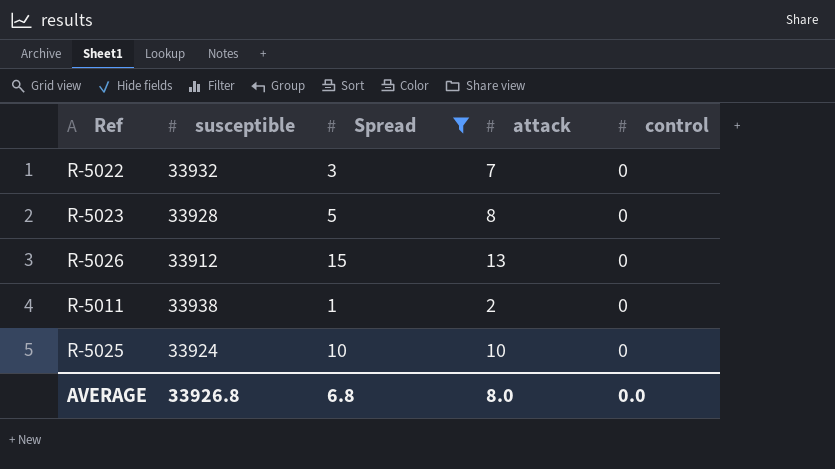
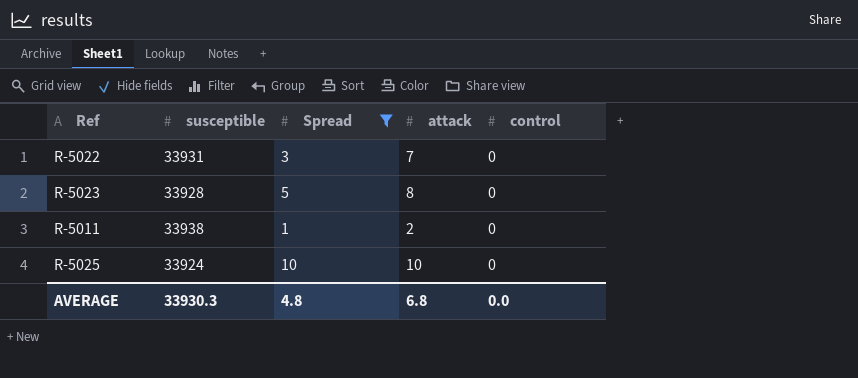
row R-5026: 33912 | 15 | 13 | 0 -> none
R-5022 | susceptible: 33932 -> 33931
AVERAGE | susceptible: 33926.8 -> 33930.3
AVERAGE | Spread: 6.8 -> 4.8
AVERAGE | attack: 8.0 -> 6.8

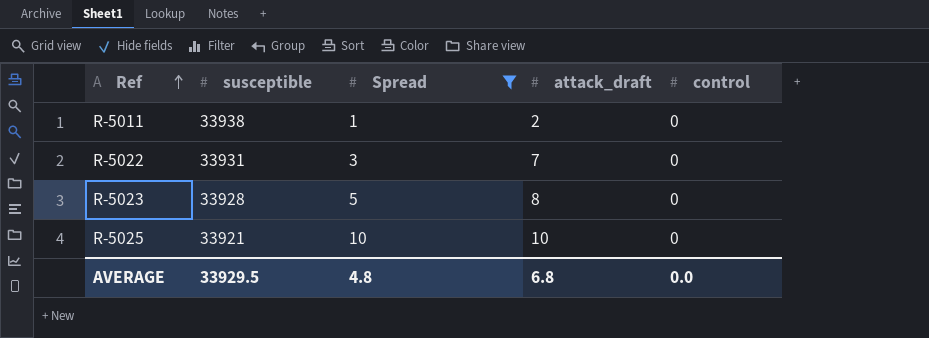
row order: none -> Ref ascending
column name: attack -> attack_draft
R-5025 | susceptible: 33924 -> 33921
AVERAGE | susceptible: 33930.3 -> 33929.5

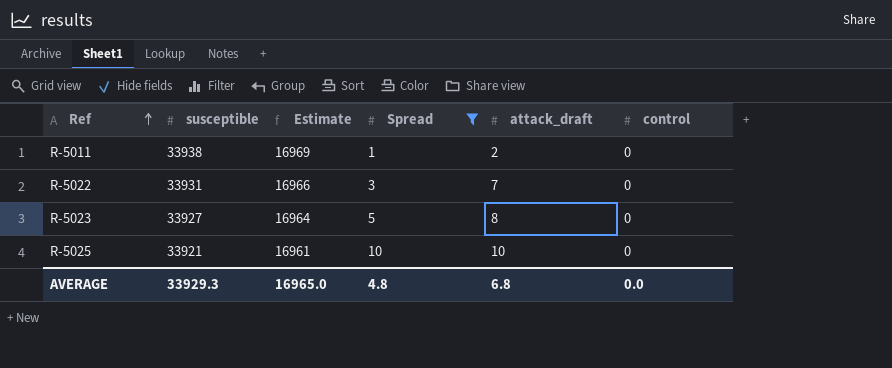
column Estimate | formula: none -> [susceptible] * 0.5
R-5023 | susceptible: 33928 -> 33927
AVERAGE | susceptible: 33929.5 -> 33929.3

